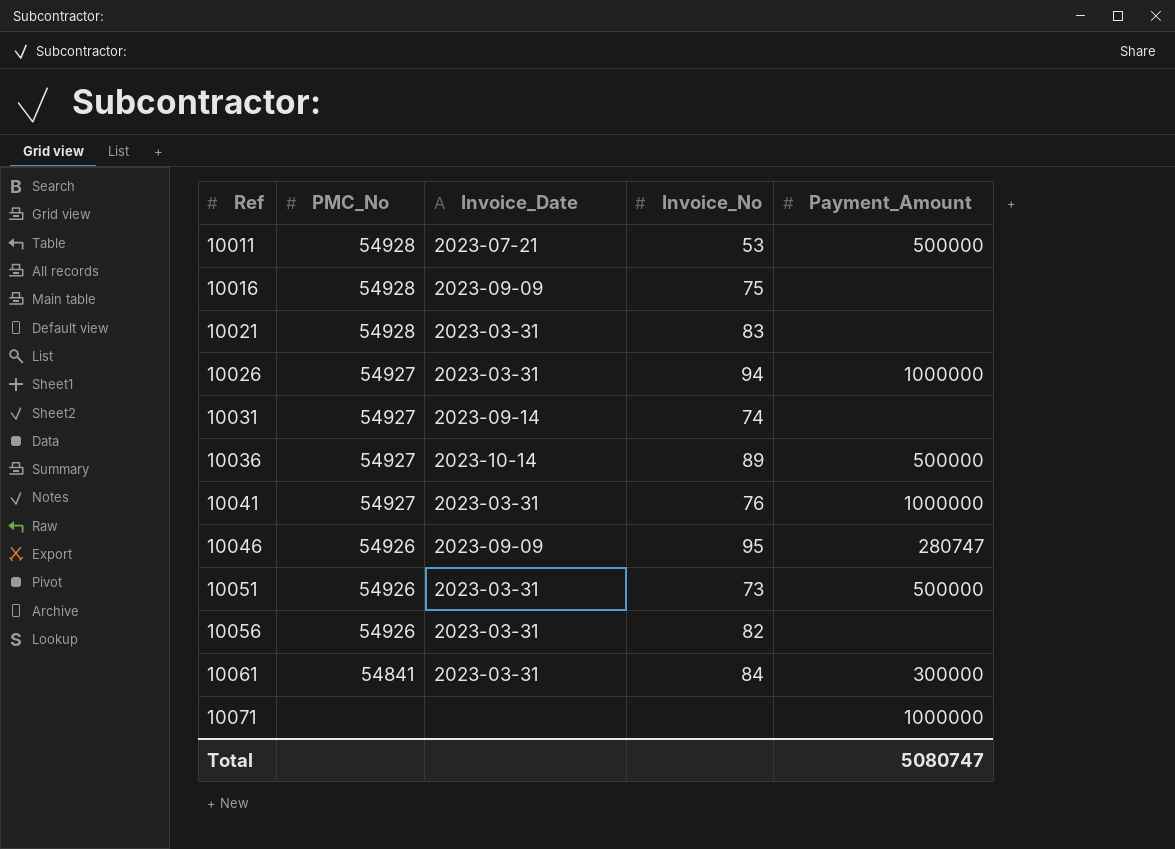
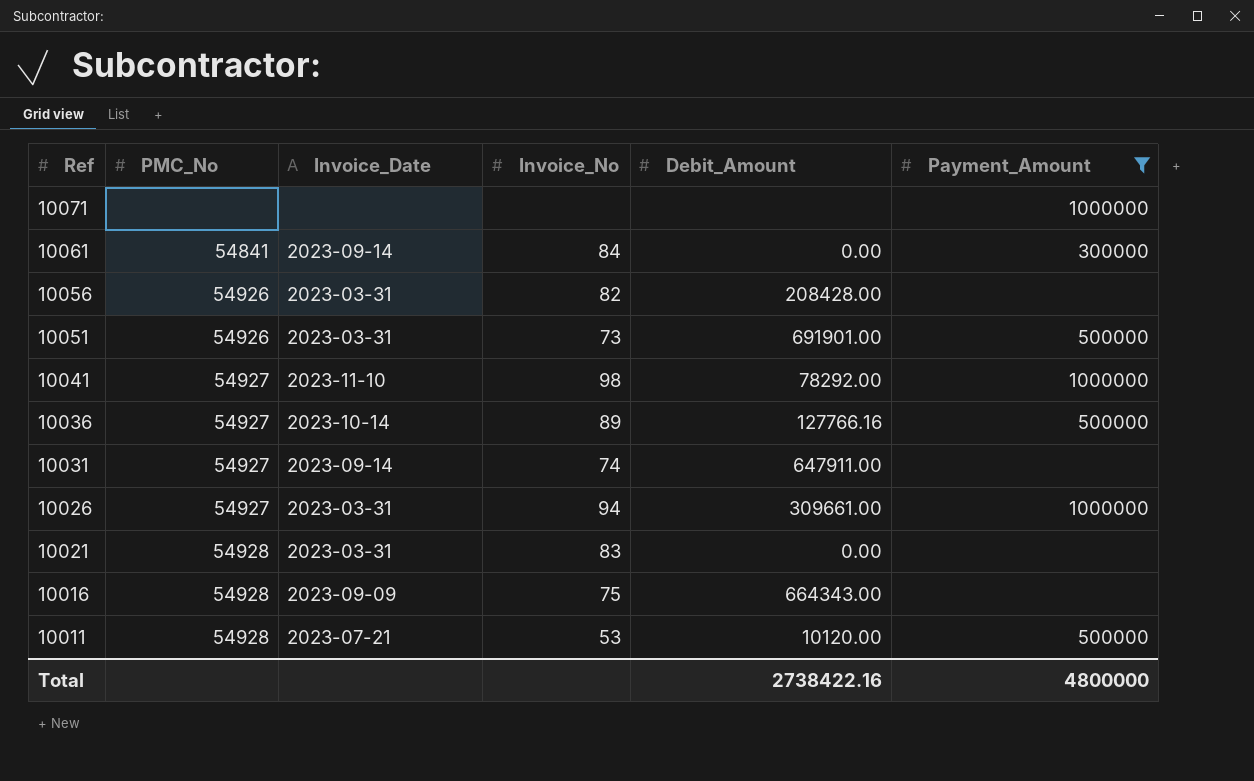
filter: none -> Payment_Amount != 280747
row order: Ref ascending -> Ref descending
column Debit_Amount | position: none -> 5
10061 | Invoice_Date: 2023-03-31 -> 2023-09-14
10041 | Invoice_Date: 2023-03-31 -> 2023-11-10
10041 | Invoice_No: 76 -> 98
Total | Payment_Amount: 5080747 -> 4800000

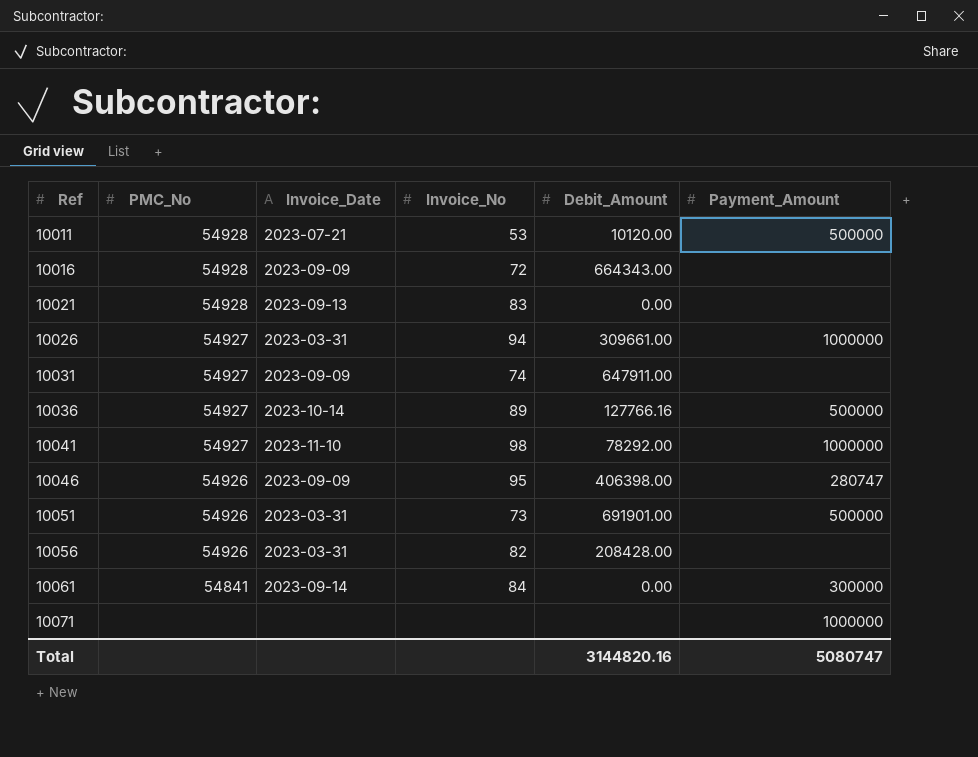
filter: Payment_Amount != 280747 -> none
row order: Ref descending -> Ref ascending
10016 | Invoice_No: 75 -> 72
10021 | Invoice_Date: 2023-03-31 -> 2023-09-13
10031 | Invoice_Date: 2023-09-14 -> 2023-09-09
Total | Debit_Amount: 2738422.16 -> 3144820.16
Total | Payment_Amount: 4800000 -> 5080747

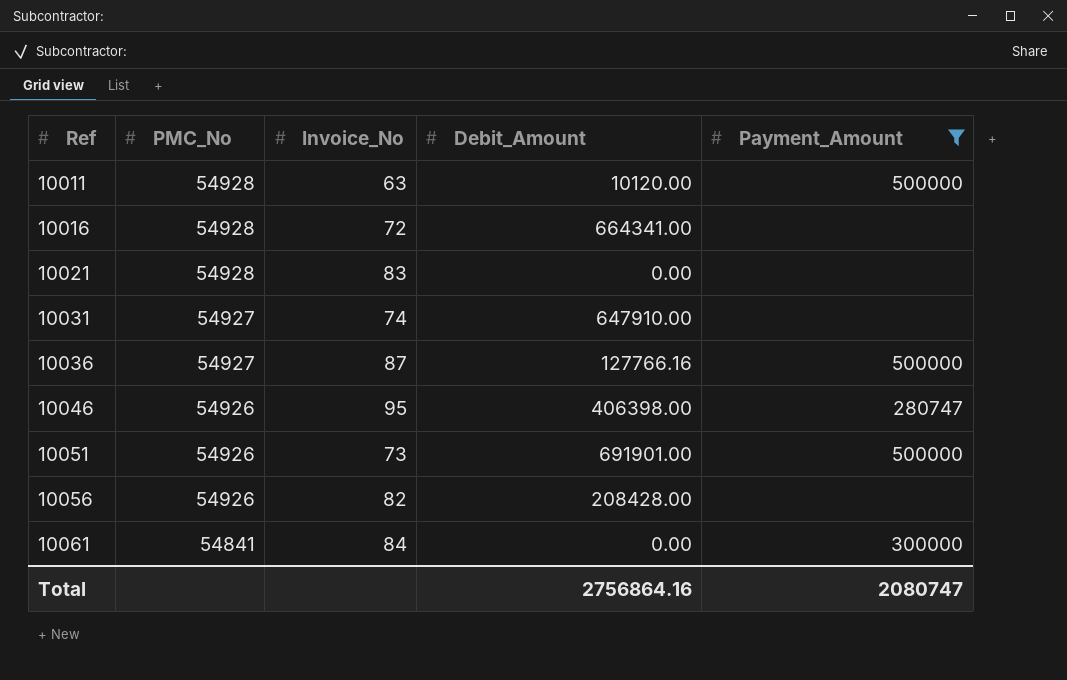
filter: none -> Payment_Amount != 1000000
column Invoice_Date | position: 3 -> none
10011 | Invoice_No: 53 -> 63
10016 | Debit_Amount: 664343.00 -> 664341.00
10031 | Debit_Amount: 647911.00 -> 647910.00
10036 | Invoice_No: 89 -> 87
Total | Debit_Amount: 3144820.16 -> 2756864.16
Total | Payment_Amount: 5080747 -> 2080747

